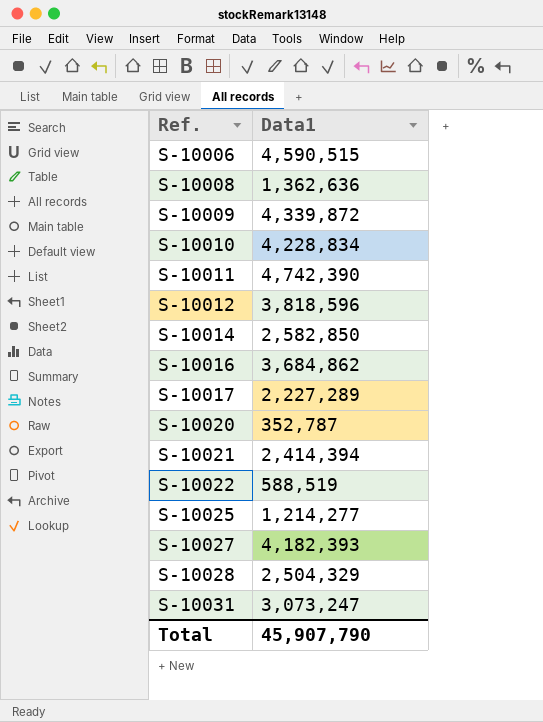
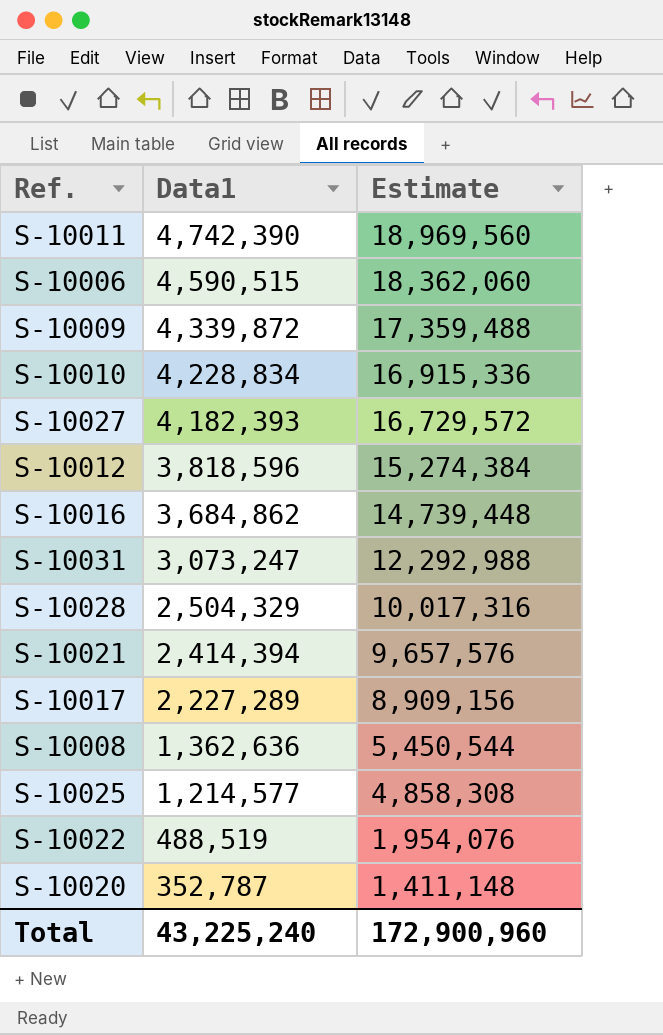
row order: Ref. ascending -> Data1 descending
column Estimate | formula: none -> [Data1] * 4
row S-10014: 2,582,850 -> none
S-10025 | Data1: 1,214,277 -> 1,214,577
S-10022 | Data1: 588,519 -> 488,519
Total | Data1: 45,907,790 -> 43,225,240

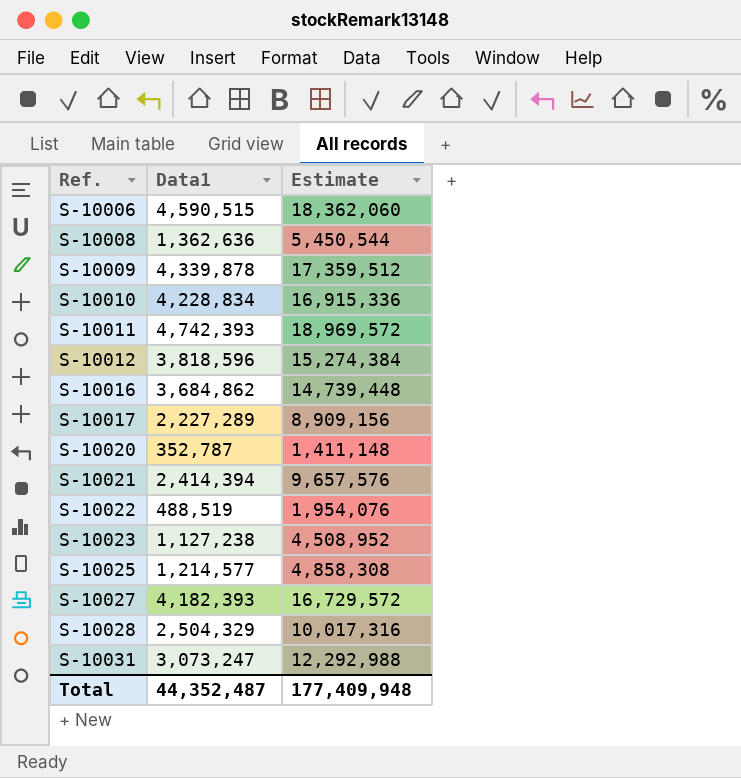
row order: Data1 descending -> Ref. ascending
S-10009 | Data1: 4,339,872 -> 4,339,878
S-10009 | Estimate: 17,359,488 -> 17,359,512
S-10011 | Data1: 4,742,390 -> 4,742,393
S-10011 | Estimate: 18,969,560 -> 18,969,572
row S-10023: none -> 1,127,238 | 4,508,952
Total | Data1: 43,225,240 -> 44,352,487
Total | Estimate: 172,900,960 -> 177,409,948

